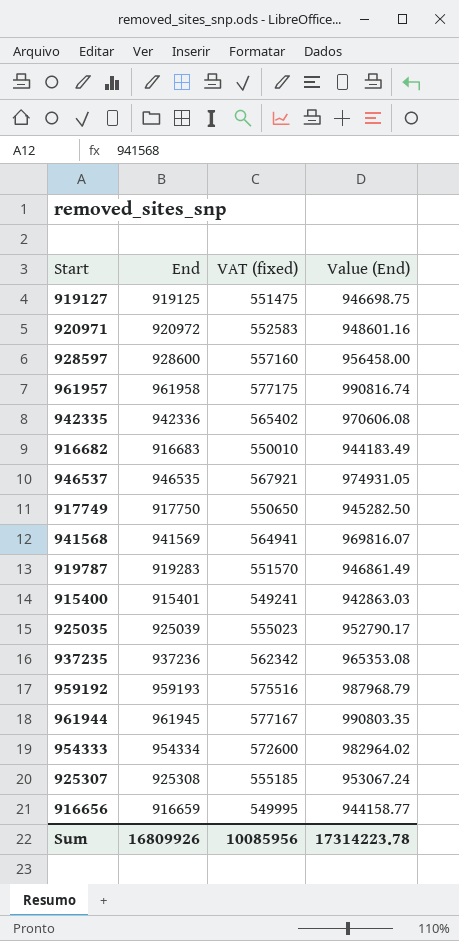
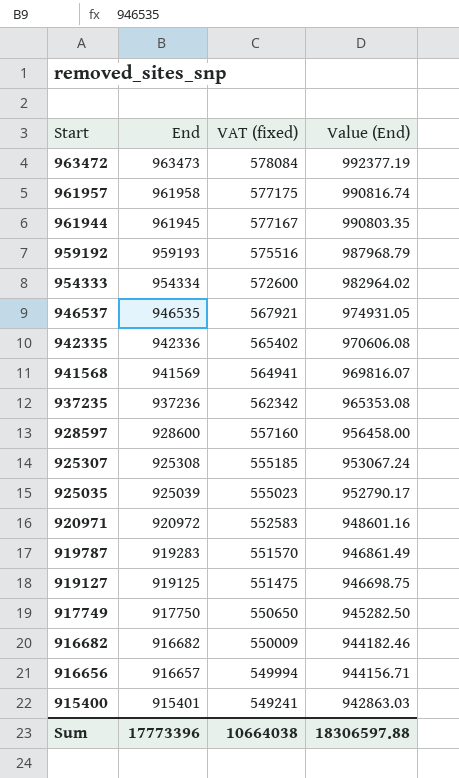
row order: none -> Start descending
row 963472: none -> 963473 | 578084 | 992377.19
916682 | End: 916683 -> 916682
916682 | VAT (fixed): 550010 -> 550009
916682 | Value (End): 944183.49 -> 944182.46
916656 | End: 916659 -> 916657
916656 | VAT (fixed): 549995 -> 549994
916656 | Value (End): 944158.77 -> 944156.71
Sum | End: 16809926 -> 17773396
Sum | VAT (fixed): 10085956 -> 10664038
Sum | Value (End): 17314223.78 -> 18306597.88

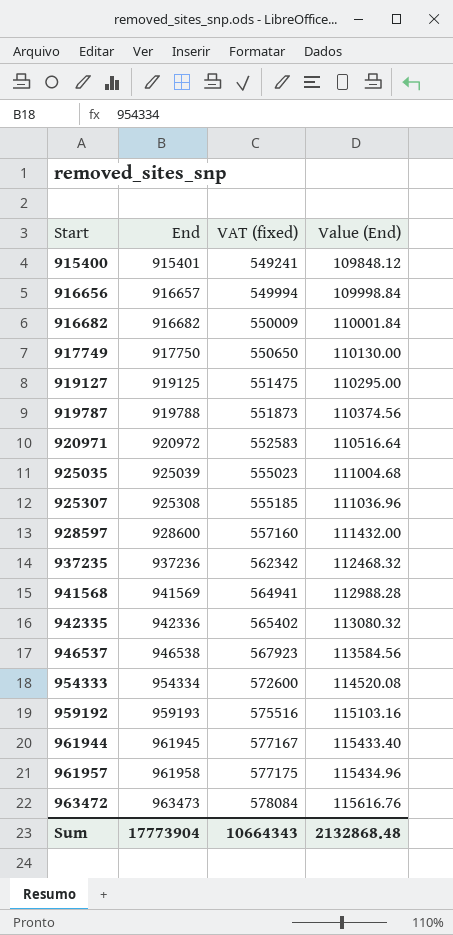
row order: Start descending -> Start ascending
column Value (End) | formula: [End] * 1.03 -> [End] * 0.12
919787 | End: 919283 -> 919788
919787 | VAT (fixed): 551570 -> 551873
946537 | End: 946535 -> 946538
946537 | VAT (fixed): 567921 -> 567923
Sum | End: 17773396 -> 17773904
Sum | VAT (fixed): 10664038 -> 10664343
Sum | Value (End): 18306597.88 -> 2132868.48

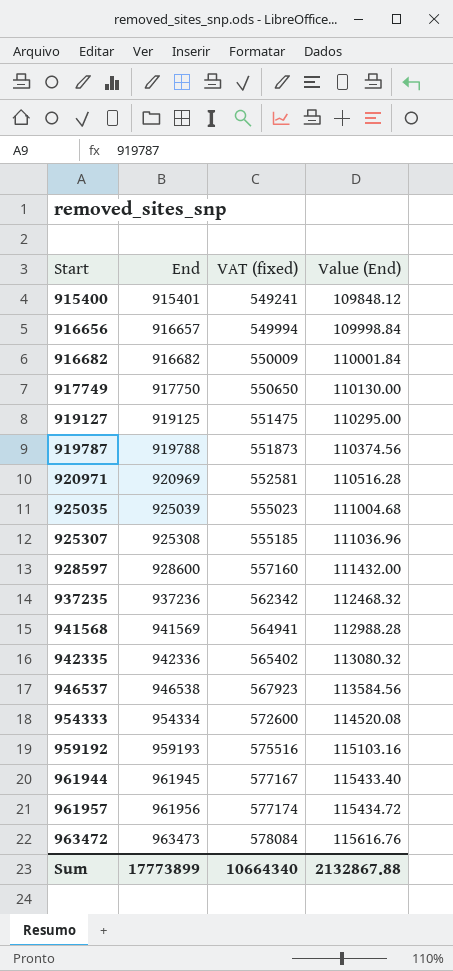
920971 | End: 920972 -> 920969
920971 | VAT (fixed): 552583 -> 552581
920971 | Value (End): 110516.64 -> 110516.28
961957 | End: 961958 -> 961956
961957 | VAT (fixed): 577175 -> 577174
961957 | Value (End): 115434.96 -> 115434.72
Sum | End: 17773904 -> 17773899
Sum | VAT (fixed): 10664343 -> 10664340
Sum | Value (End): 2132868.48 -> 2132867.88

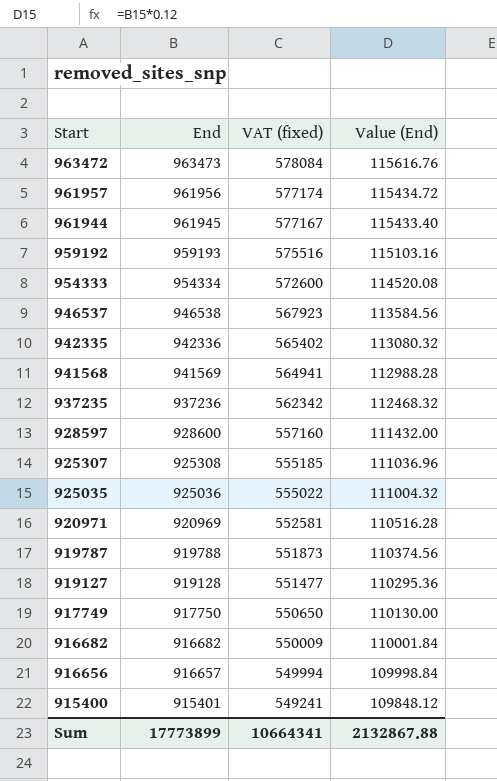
row order: Start ascending -> Start descending
925035 | End: 925039 -> 925036
925035 | VAT (fixed): 555023 -> 555022
925035 | Value (End): 111004.68 -> 111004.32
919127 | End: 919125 -> 919128
919127 | VAT (fixed): 551475 -> 551477
919127 | Value (End): 110295.00 -> 110295.36
Sum | VAT (fixed): 10664340 -> 10664341

